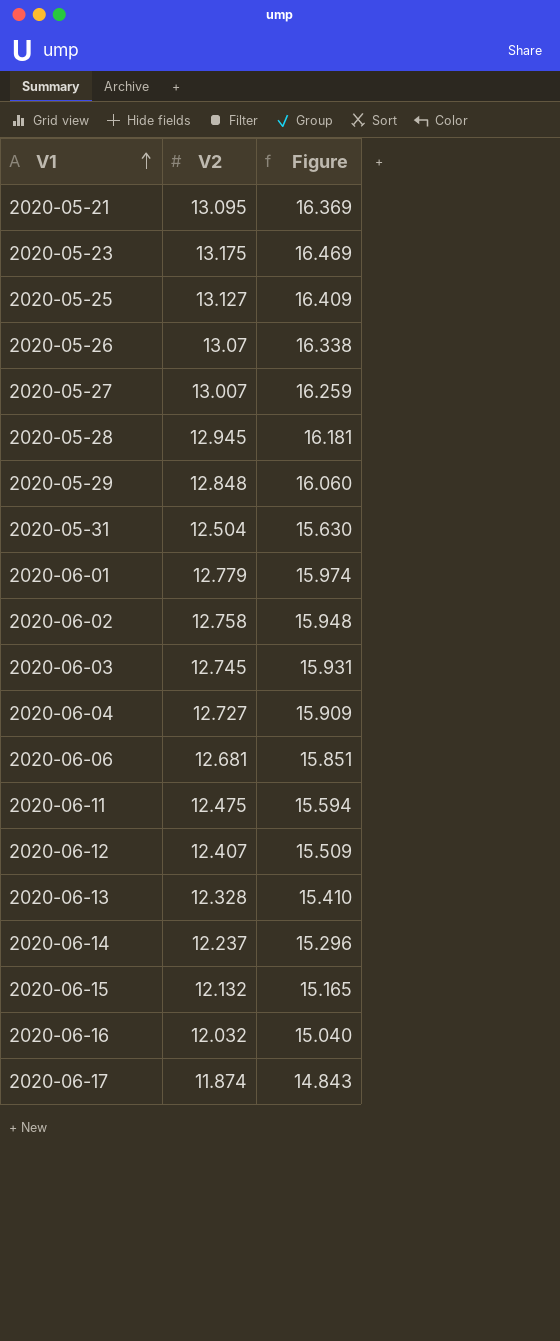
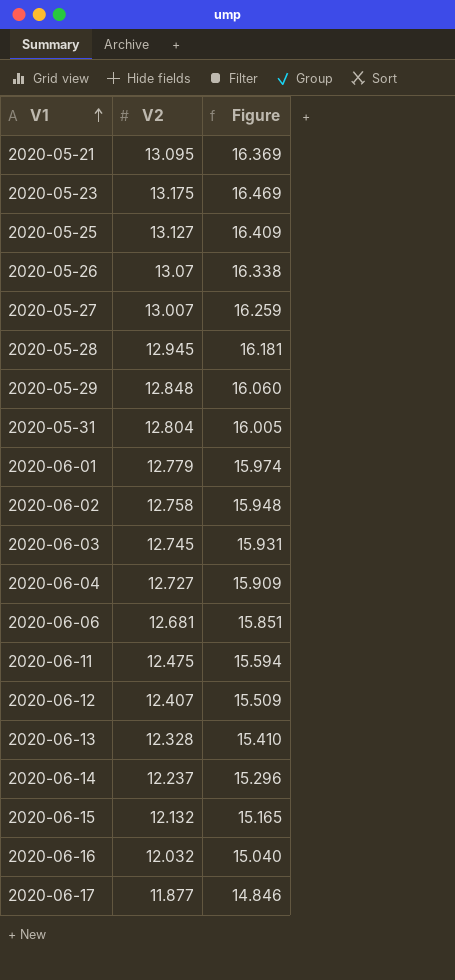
2020-05-31 | V2: 12.504 -> 12.804
2020-05-31 | Figure: 15.630 -> 16.005
2020-06-17 | V2: 11.874 -> 11.877
2020-06-17 | Figure: 14.843 -> 14.846

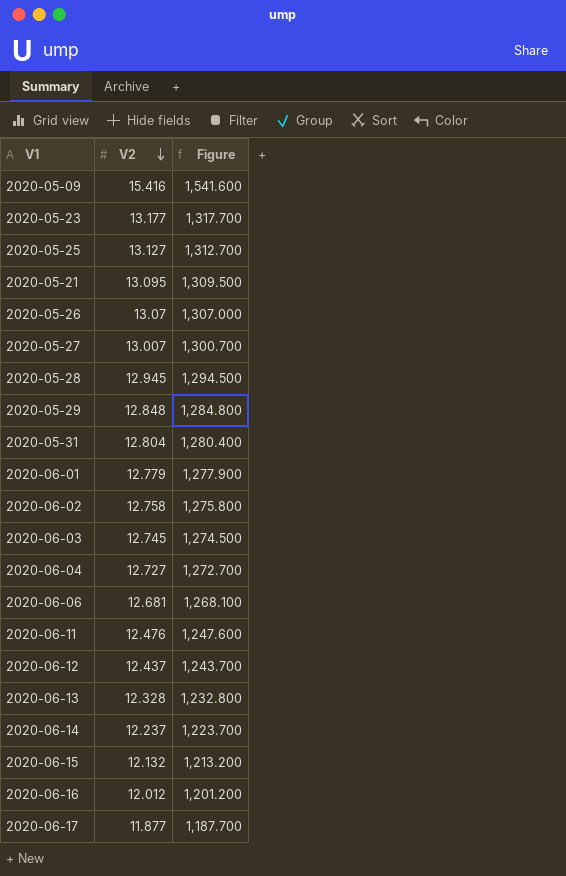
row order: V1 ascending -> V2 descending
column Figure | formula: [V2] * 1.25 -> [V2] * 100
row 2020-05-09: none -> 15.416 | 1,541.600
2020-05-23 | V2: 13.175 -> 13.177
2020-06-11 | V2: 12.475 -> 12.476
2020-06-12 | V2: 12.407 -> 12.437
2020-06-16 | V2: 12.032 -> 12.012

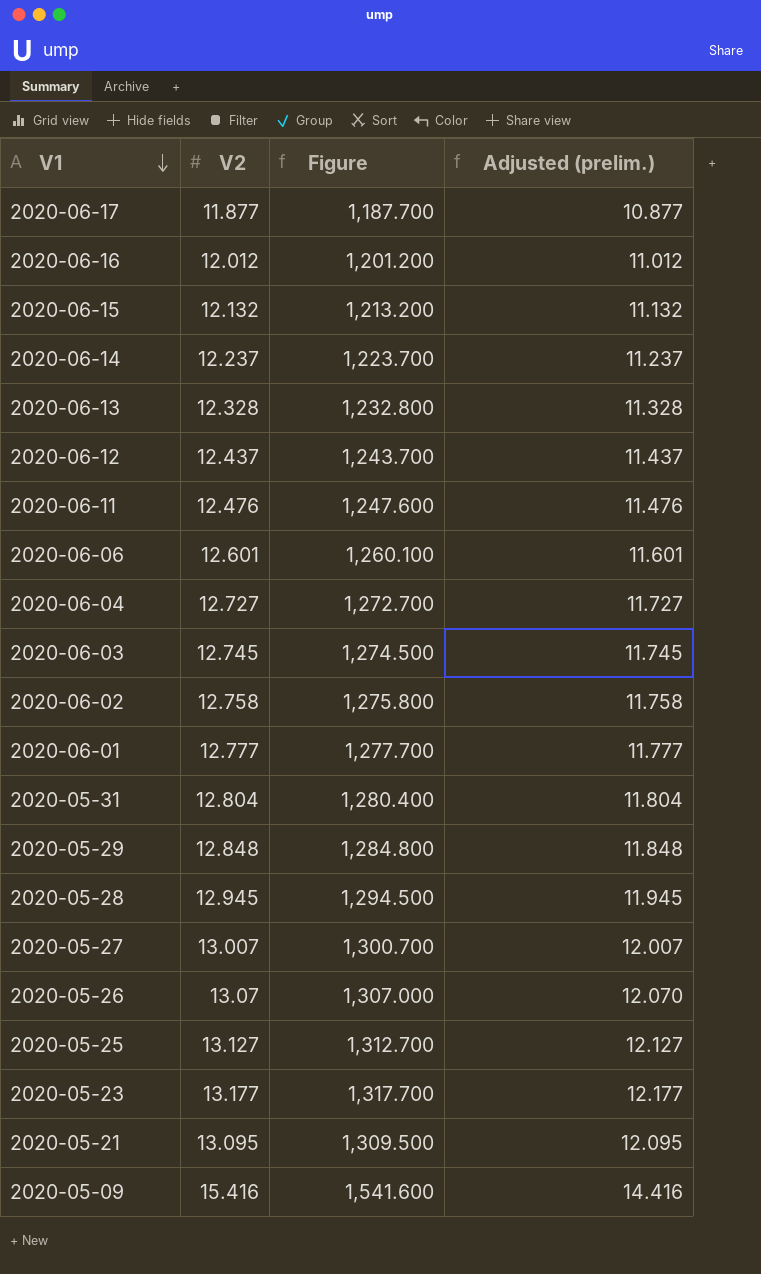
row order: V2 descending -> V1 descending
column Adjusted (prelim.) | formula: none -> [V2] - 1
2020-06-06 | V2: 12.681 -> 12.601
2020-06-06 | Figure: 1,268.100 -> 1,260.100
2020-06-01 | V2: 12.779 -> 12.777
2020-06-01 | Figure: 1,277.900 -> 1,277.700

